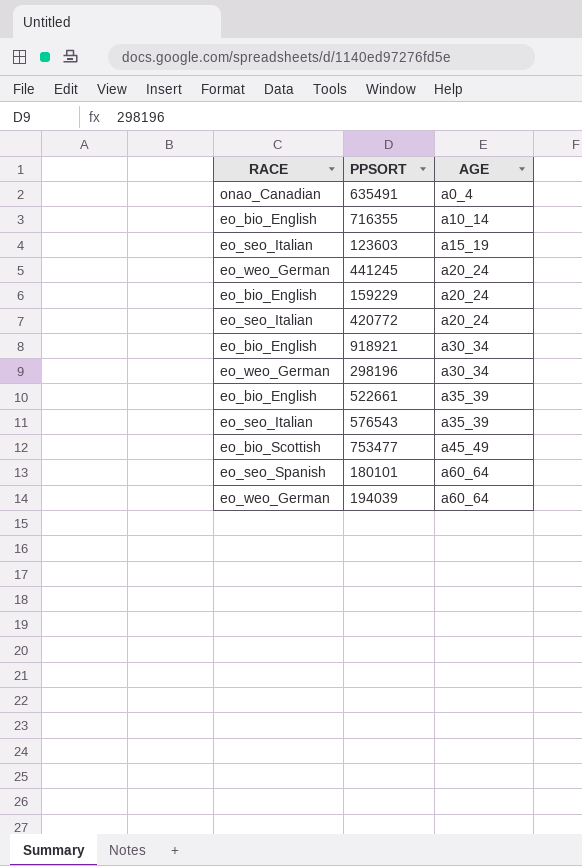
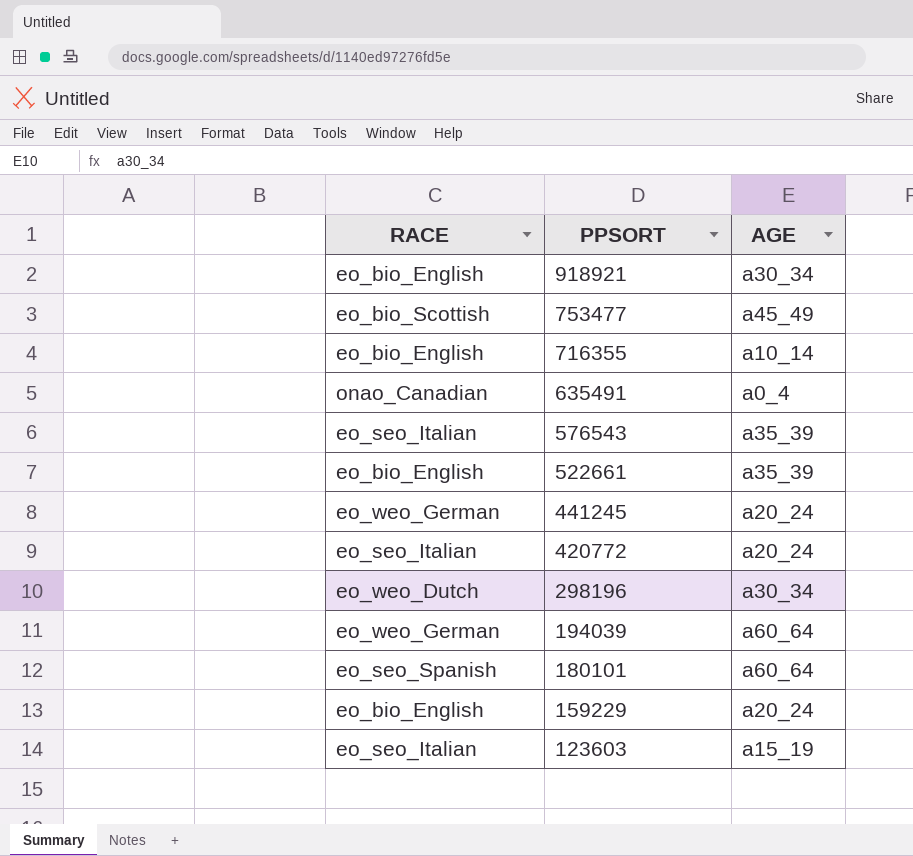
row order: AGE ascending -> PPSORT descending
298196 | RACE: eo_weo_German -> eo_weo_Dutch

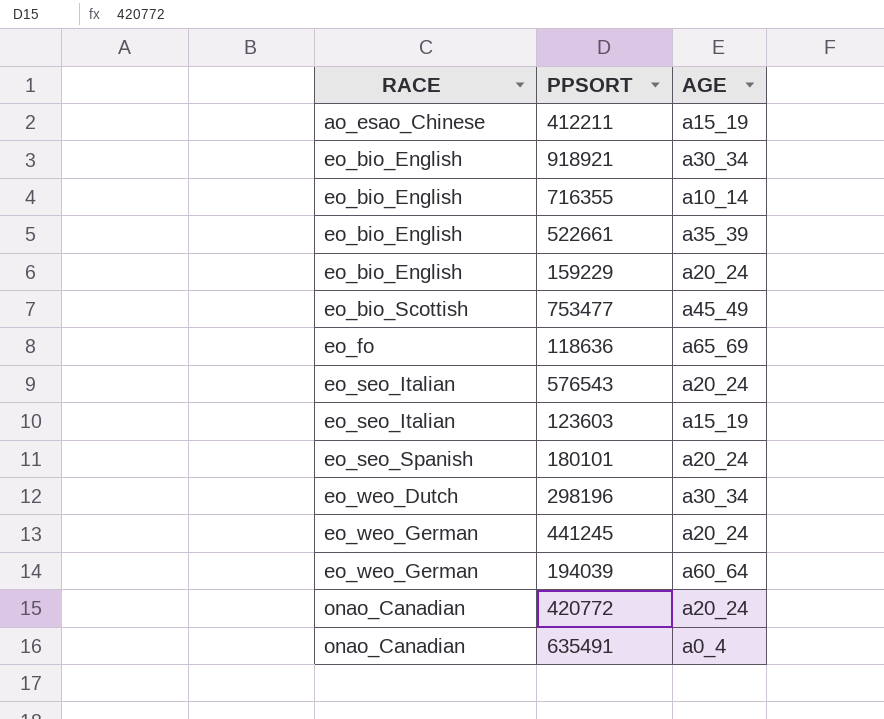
row order: PPSORT descending -> RACE ascending
row 412211: none -> ao_esao_Chinese | a15_19
row 118636: none -> eo_fo | a65_69
576543 | AGE: a35_39 -> a20_24
180101 | AGE: a60_64 -> a20_24
420772 | RACE: eo_seo_Italian -> onao_Canadian

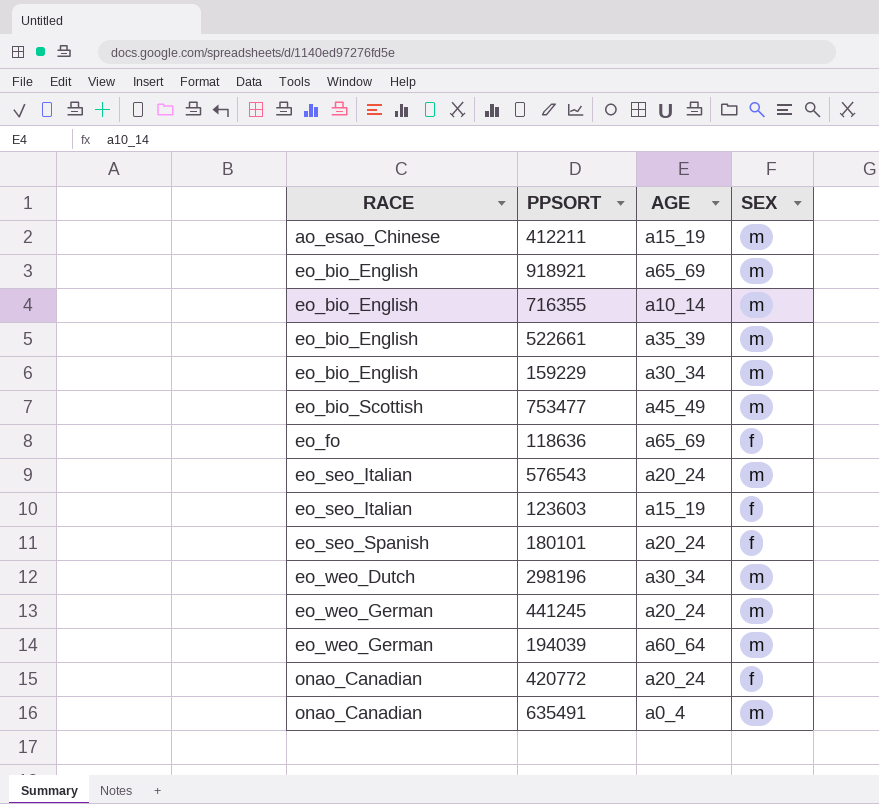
column SEX | position: none -> 4
918921 | AGE: a30_34 -> a65_69
159229 | AGE: a20_24 -> a30_34

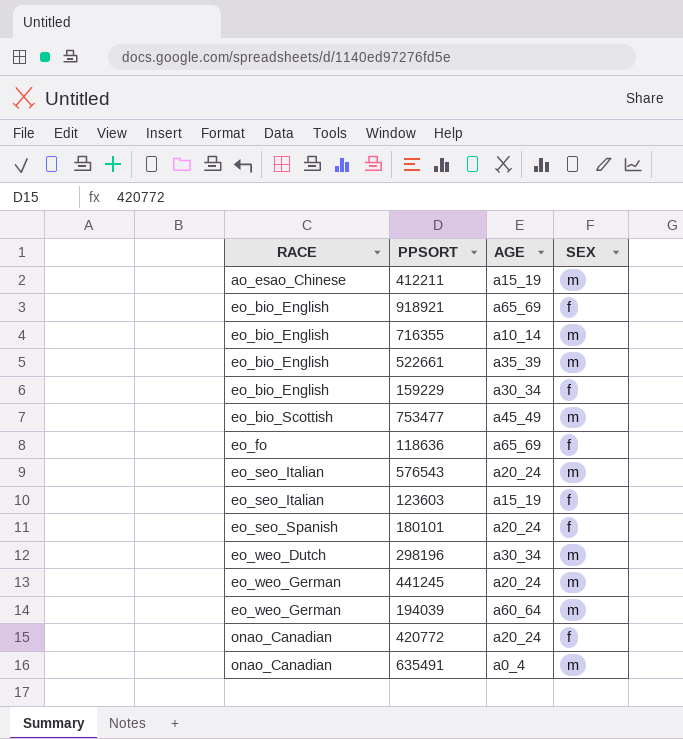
918921 | SEX: m -> f
159229 | SEX: m -> f

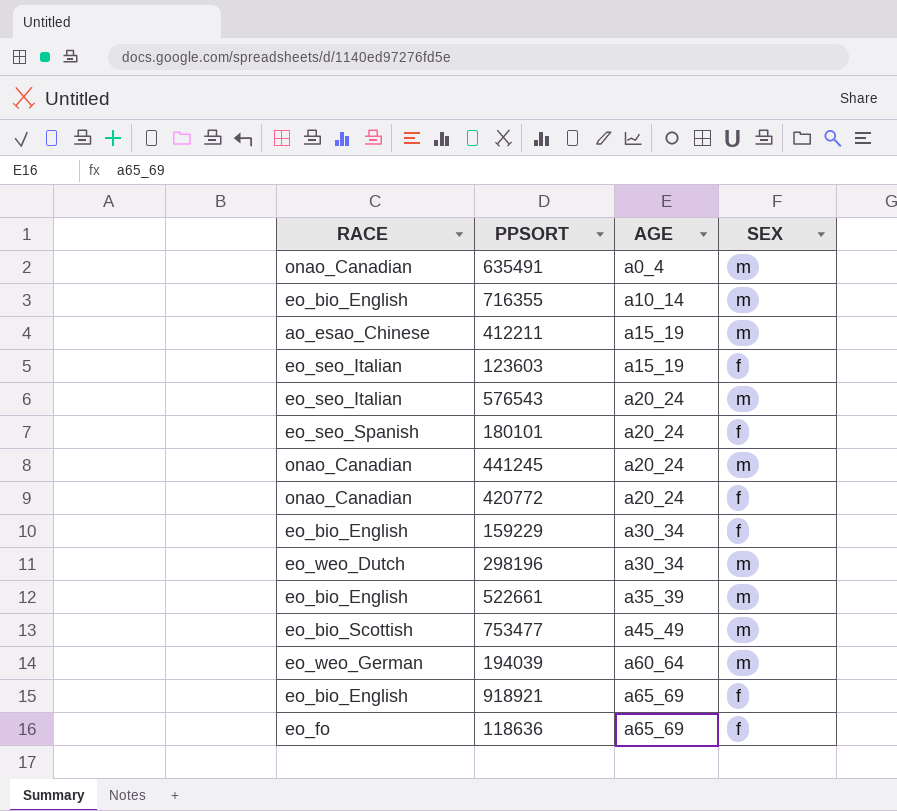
row order: RACE ascending -> AGE ascending
441245 | RACE: eo_weo_German -> onao_Canadian

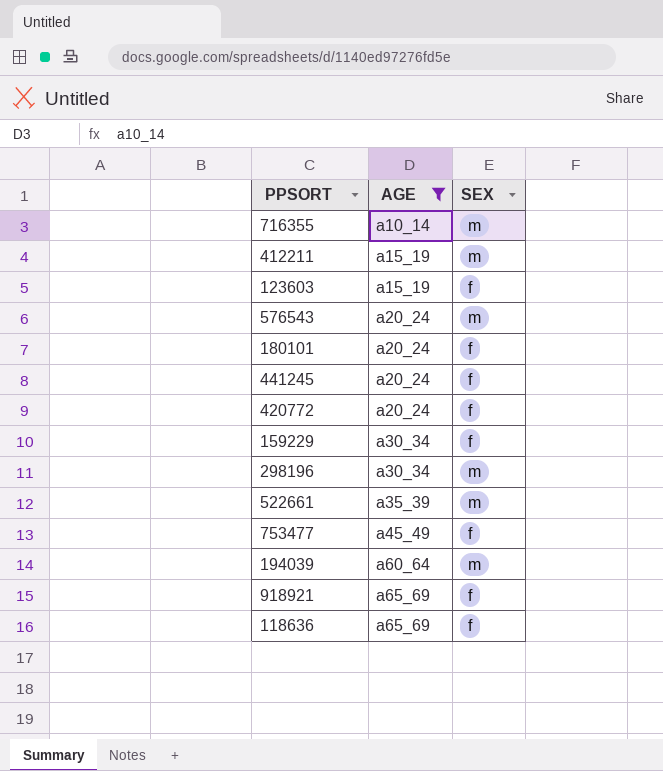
filter: none -> AGE != a0_4
column RACE | position: 1 -> none
441245 | SEX: m -> f
753477 | SEX: m -> f

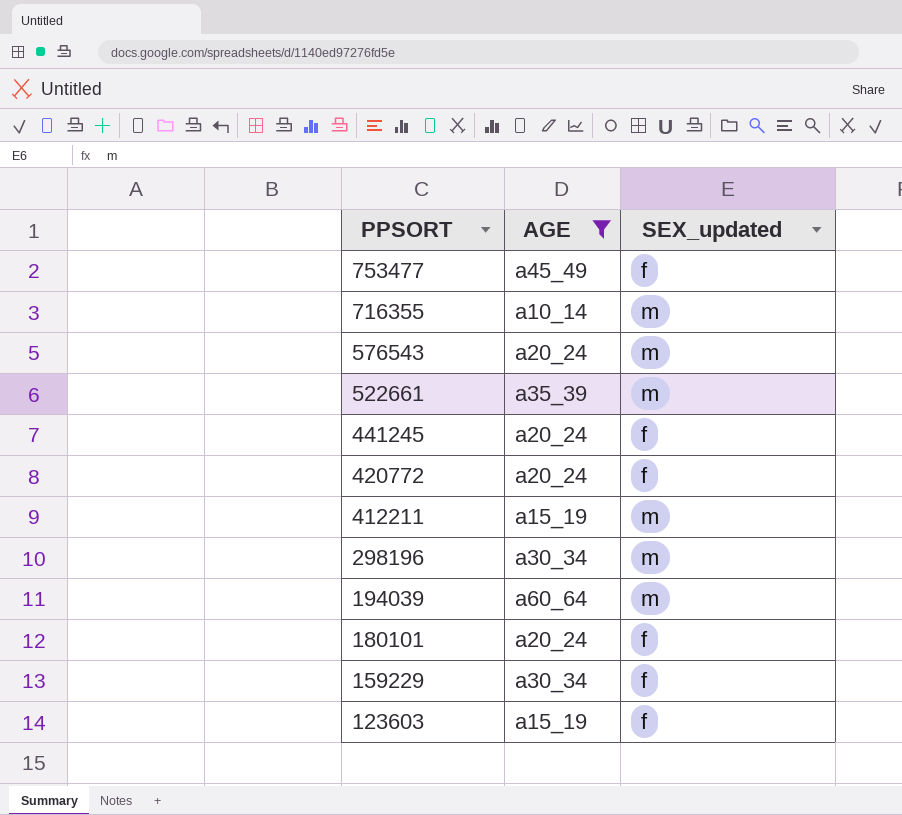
row order: AGE ascending -> PPSORT descending
column name: SEX -> SEX_updated
row 918921: a65_69 | f -> none
row 118636: a65_69 | f -> none

